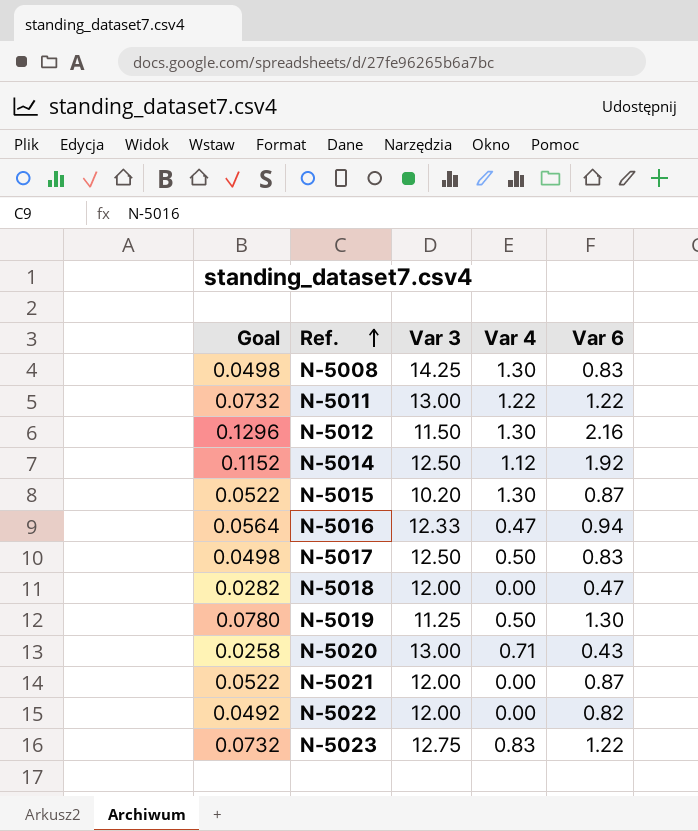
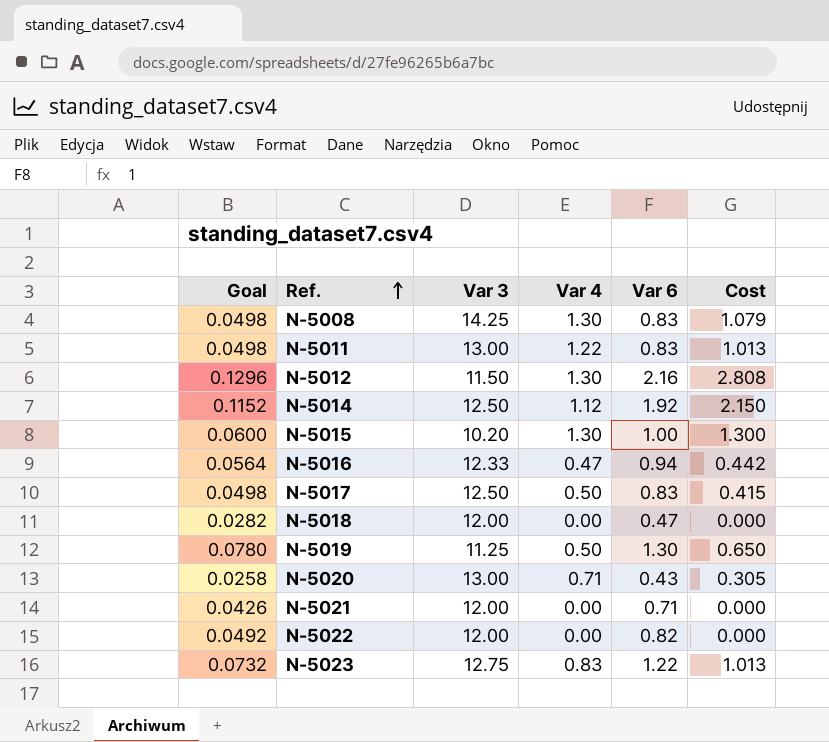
column Cost | formula: none -> [Var 4] * [Var 6]
N-5011 | Goal: 0.0732 -> 0.0498
N-5011 | Var 6: 1.22 -> 0.83
N-5015 | Goal: 0.0522 -> 0.0600
N-5015 | Var 6: 0.87 -> 1.00
N-5021 | Goal: 0.0522 -> 0.0426
N-5021 | Var 6: 0.87 -> 0.71

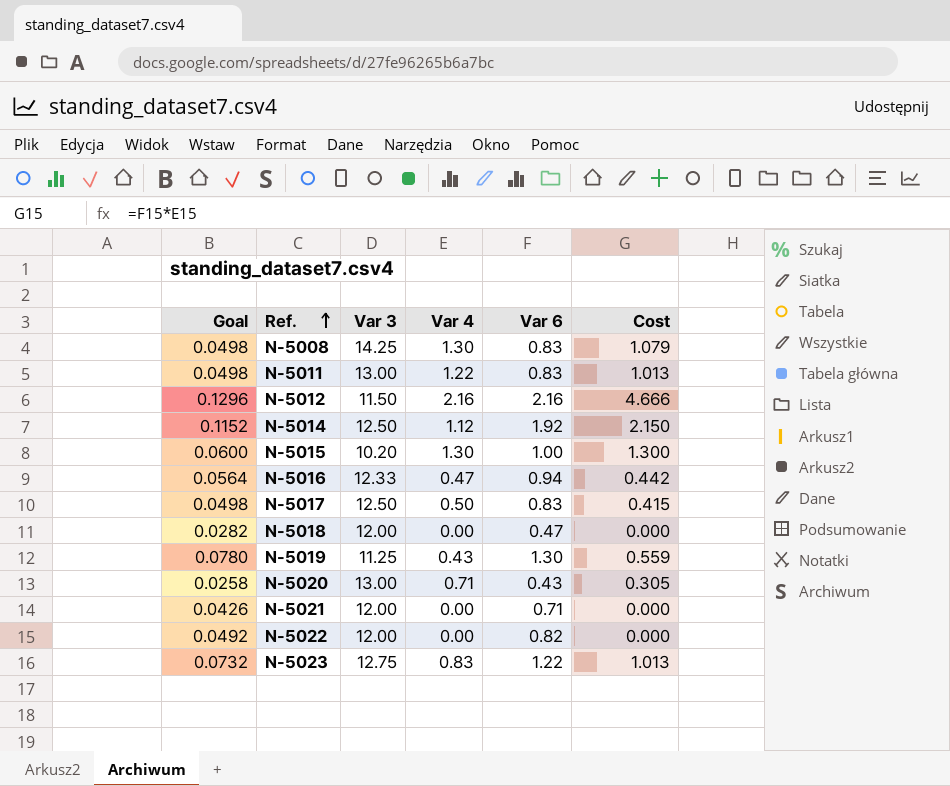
N-5012 | Var 4: 1.30 -> 2.16
N-5012 | Cost: 2.808 -> 4.666
N-5019 | Var 4: 0.50 -> 0.43
N-5019 | Cost: 0.650 -> 0.559

